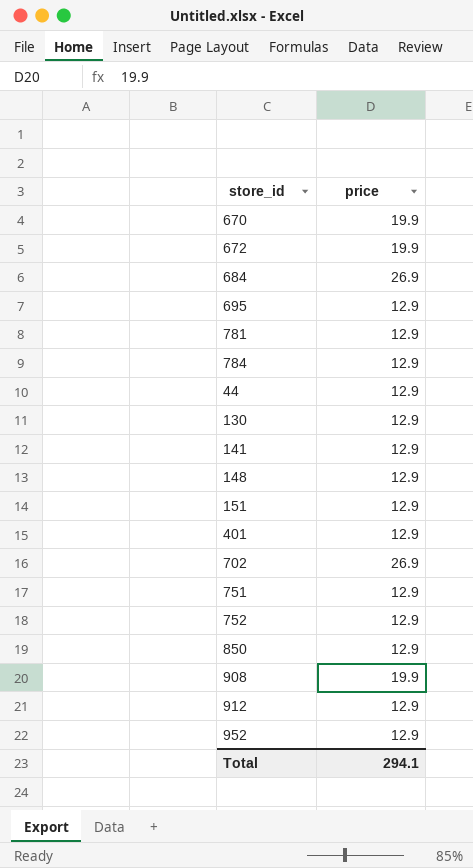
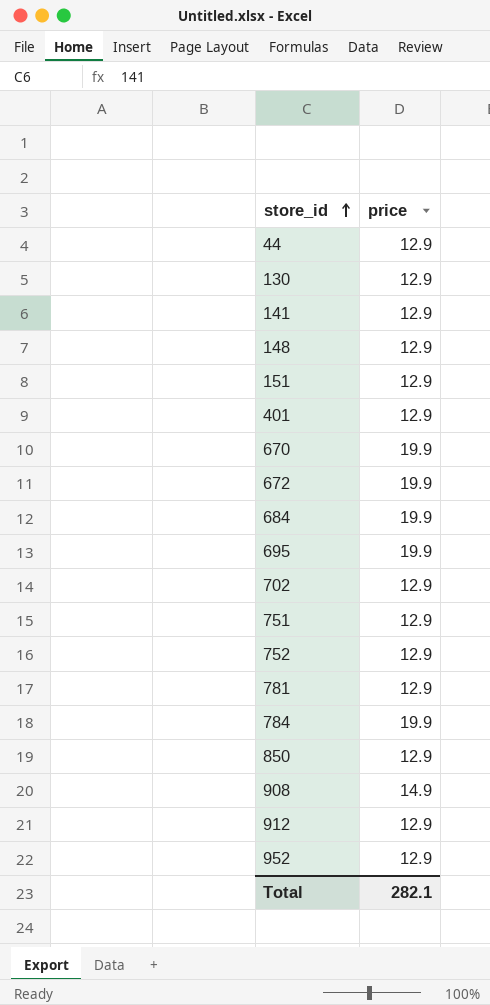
row order: none -> store_id ascending
684 | price: 26.9 -> 19.9
695 | price: 12.9 -> 19.9
702 | price: 26.9 -> 12.9
784 | price: 12.9 -> 19.9
908 | price: 19.9 -> 14.9
Total | price: 294.1 -> 282.1

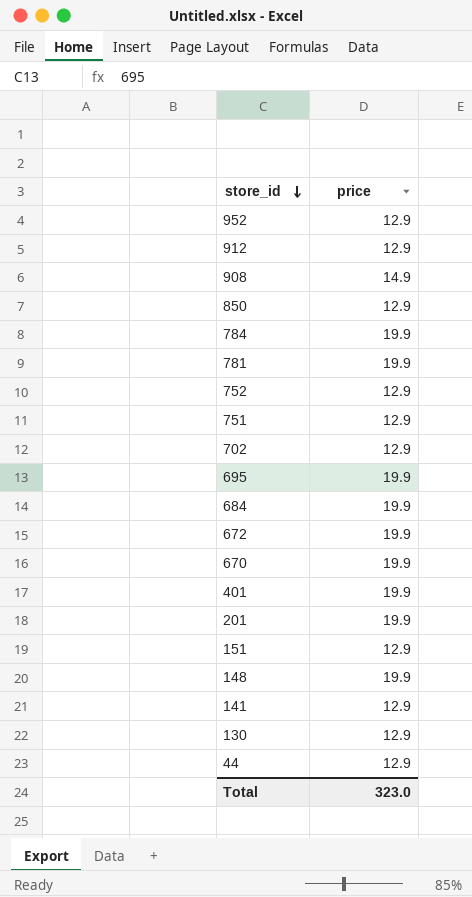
row order: store_id ascending -> store_id descending
781 | price: 12.9 -> 19.9
401 | price: 12.9 -> 19.9
row 201: none -> 19.9
148 | price: 12.9 -> 19.9
Total | price: 282.1 -> 323.0

